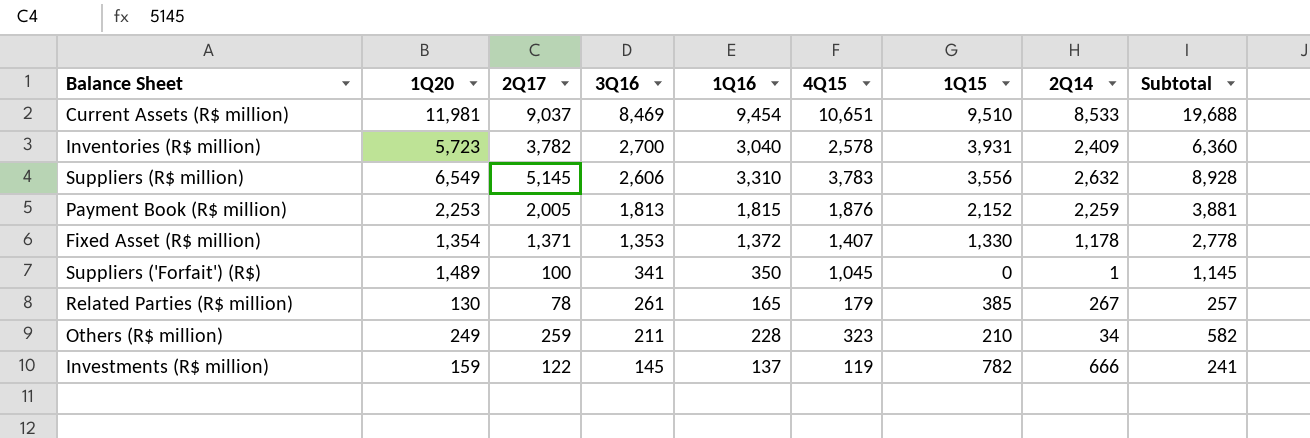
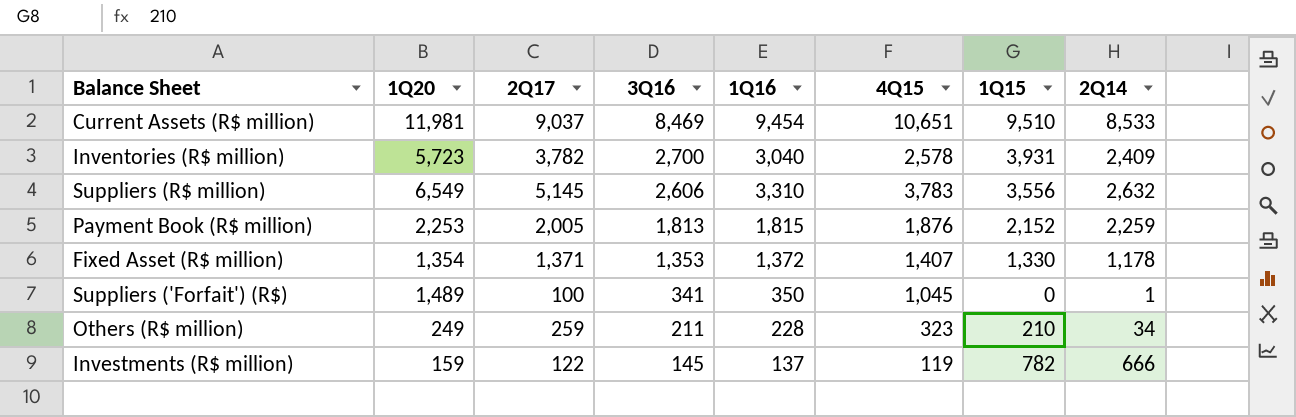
column Subtotal | formula: [2Q17] + [4Q15] -> none
row Related Parties (R$ million): 130 | 78 | 261 | 165 | 179 | 385 | 267 | 257 -> none

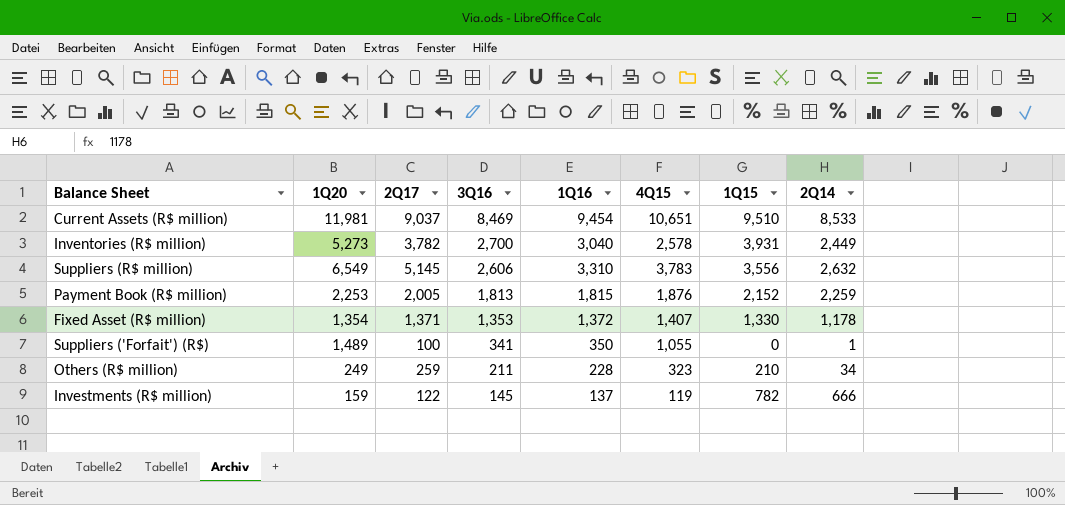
Inventories (R$ million) | 1Q20: 5,723 -> 5,273
Inventories (R$ million) | 2Q14: 2,409 -> 2,449
Suppliers ('Forfait') (R$) | 4Q15: 1,045 -> 1,055

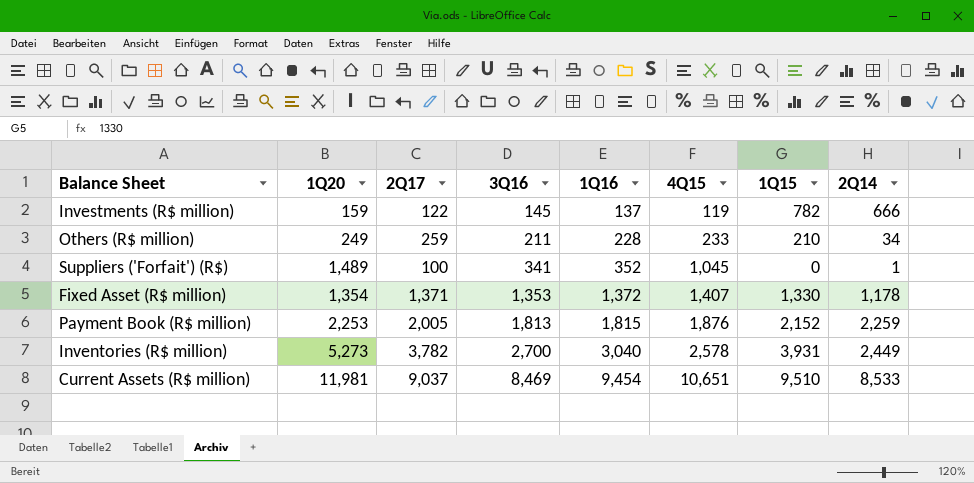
row order: 3Q16 descending -> 3Q16 ascending
row Suppliers (R$ million): 6,549 | 5,145 | 2,606 | 3,310 | 3,783 | 3,556 | 2,632 -> none
Others (R$ million) | 4Q15: 323 -> 233
Suppliers ('Forfait') (R$) | 1Q16: 350 -> 352
Suppliers ('Forfait') (R$) | 4Q15: 1,055 -> 1,045

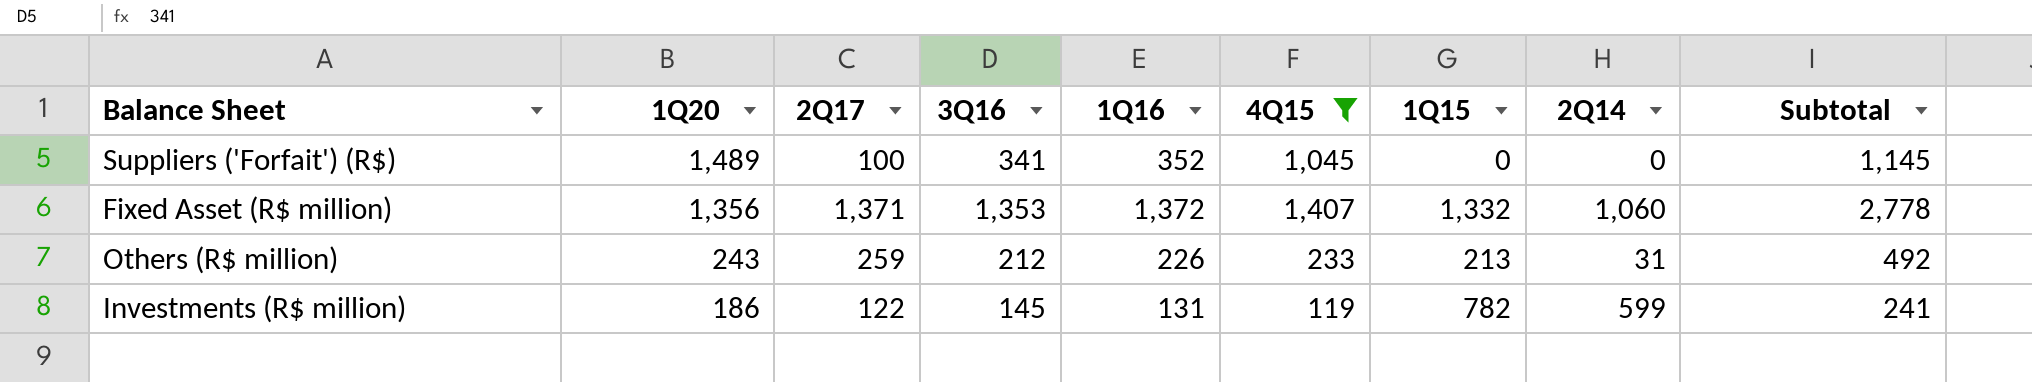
filter: none -> 4Q15 <= 1,407
row order: 3Q16 ascending -> 1Q20 descending
column Subtotal | formula: none -> [2Q17] + [4Q15]
Suppliers ('Forfait') (R$) | 2Q14: 1 -> 0
Fixed Asset (R$ million) | 1Q20: 1,354 -> 1,356
Fixed Asset (R$ million) | 1Q15: 1,330 -> 1,332
Fixed Asset (R$ million) | 2Q14: 1,178 -> 1,060
Others (R$ million) | 1Q20: 249 -> 243
Others (R$ million) | 3Q16: 211 -> 212
Others (R$ million) | 1Q16: 228 -> 226
Others (R$ million) | 1Q15: 210 -> 213
Others (R$ million) | 2Q14: 34 -> 31
Investments (R$ million) | 1Q20: 159 -> 186
Investments (R$ million) | 1Q16: 137 -> 131
Investments (R$ million) | 2Q14: 666 -> 599

